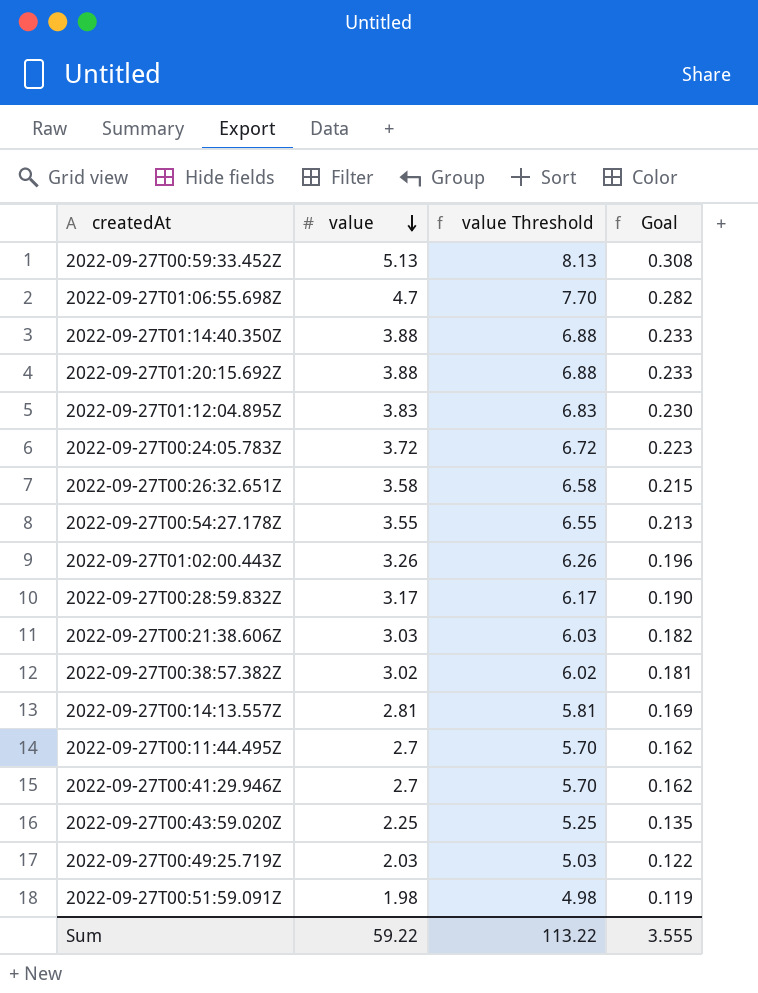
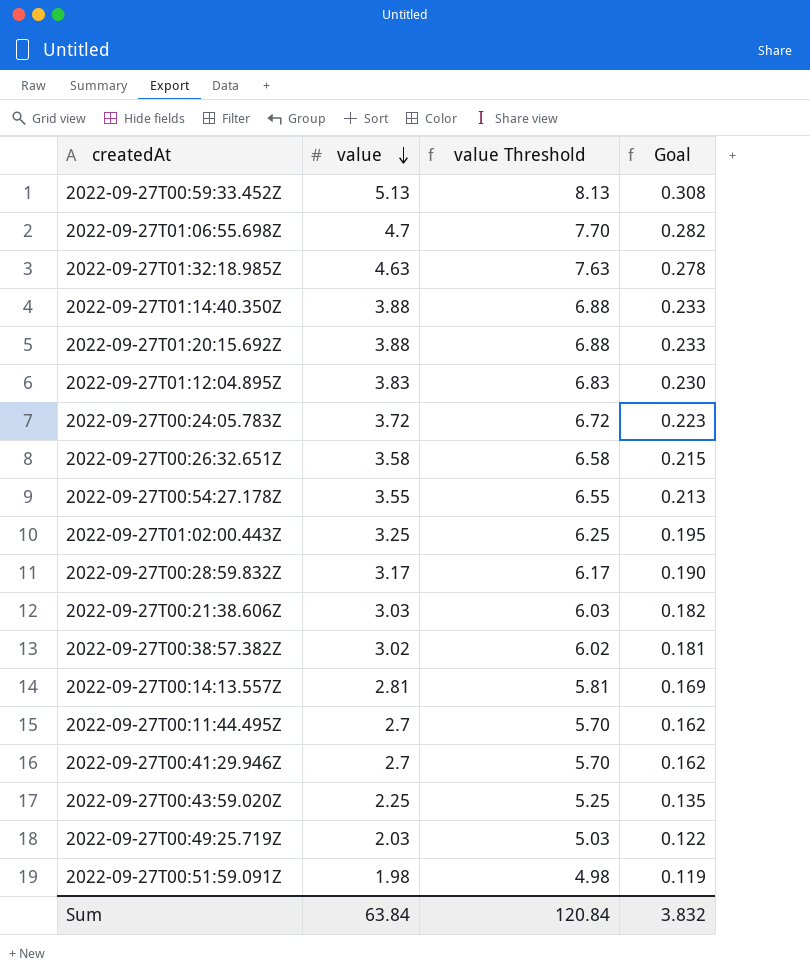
row 2022-09-27T01:32:18.985Z: none -> 4.63 | 7.63 | 0.278
2022-09-27T01:02:00.443Z | value: 3.26 -> 3.25
2022-09-27T01:02:00.443Z | value Threshold: 6.26 -> 6.25
2022-09-27T01:02:00.443Z | Goal: 0.196 -> 0.195
Sum | value: 59.22 -> 63.84
Sum | value Threshold: 113.22 -> 120.84
Sum | Goal: 3.555 -> 3.832

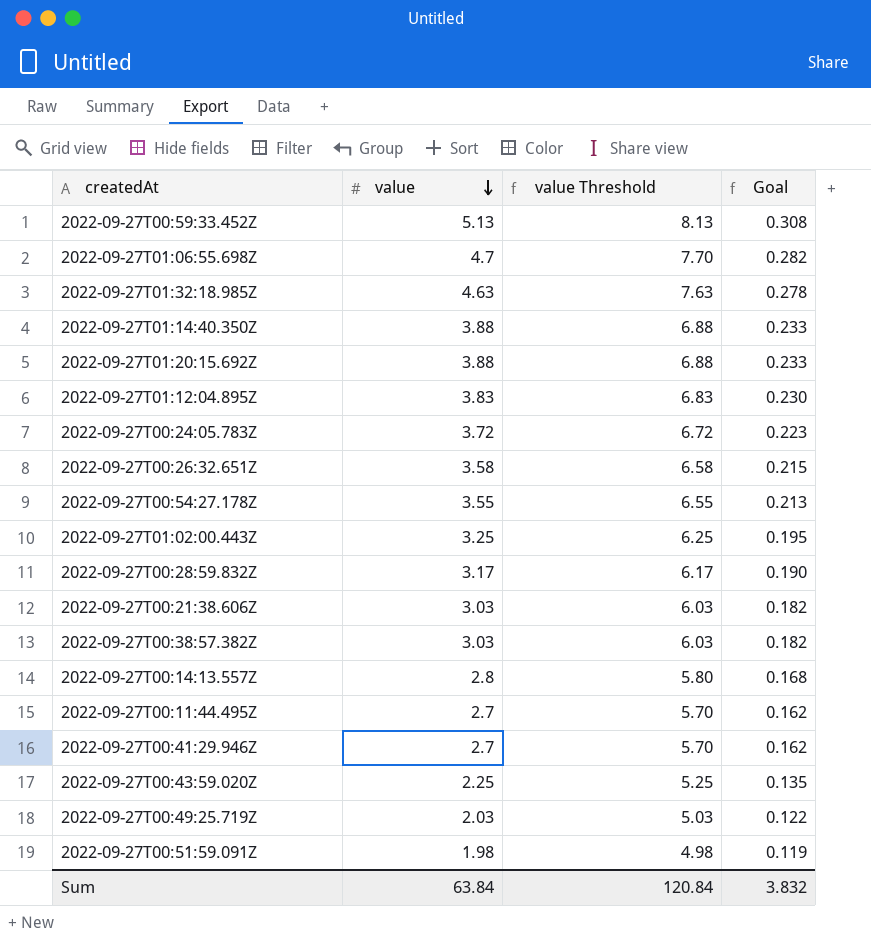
2022-09-27T00:38:57.382Z | value: 3.02 -> 3.03
2022-09-27T00:38:57.382Z | value Threshold: 6.02 -> 6.03
2022-09-27T00:38:57.382Z | Goal: 0.181 -> 0.182
2022-09-27T00:14:13.557Z | value: 2.81 -> 2.8
2022-09-27T00:14:13.557Z | value Threshold: 5.81 -> 5.80
2022-09-27T00:14:13.557Z | Goal: 0.169 -> 0.168

